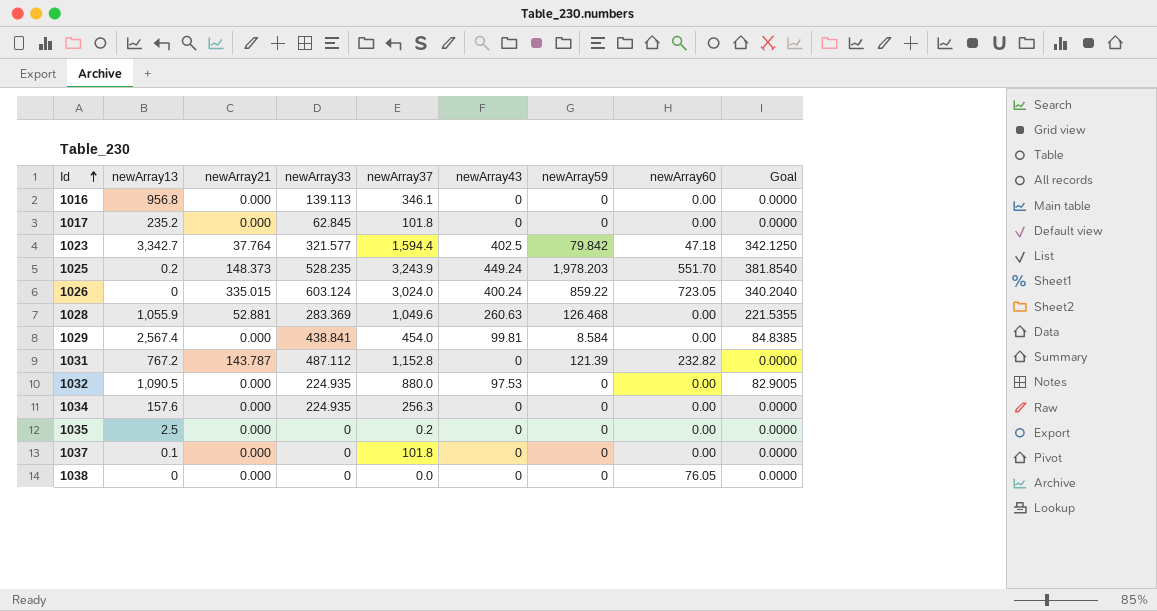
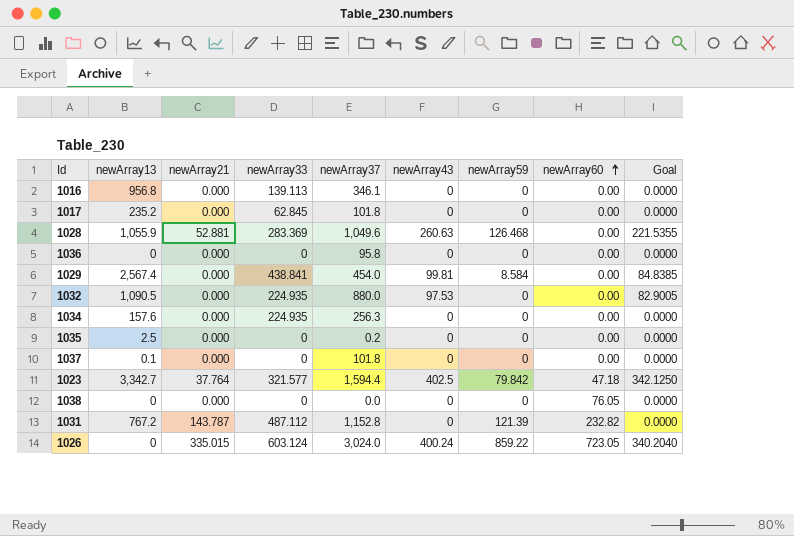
row order: Id ascending -> newArray60 ascending
row 1025: 0.2 | 148.373 | 528.235 | 3,243.9 | 449.24 | 1,978.203 | 551.70 | 381.8540 -> none
row 1036: none -> 0 | 0.000 | 0 | 95.8 | 0 | 0 | 0.00 | 0.0000

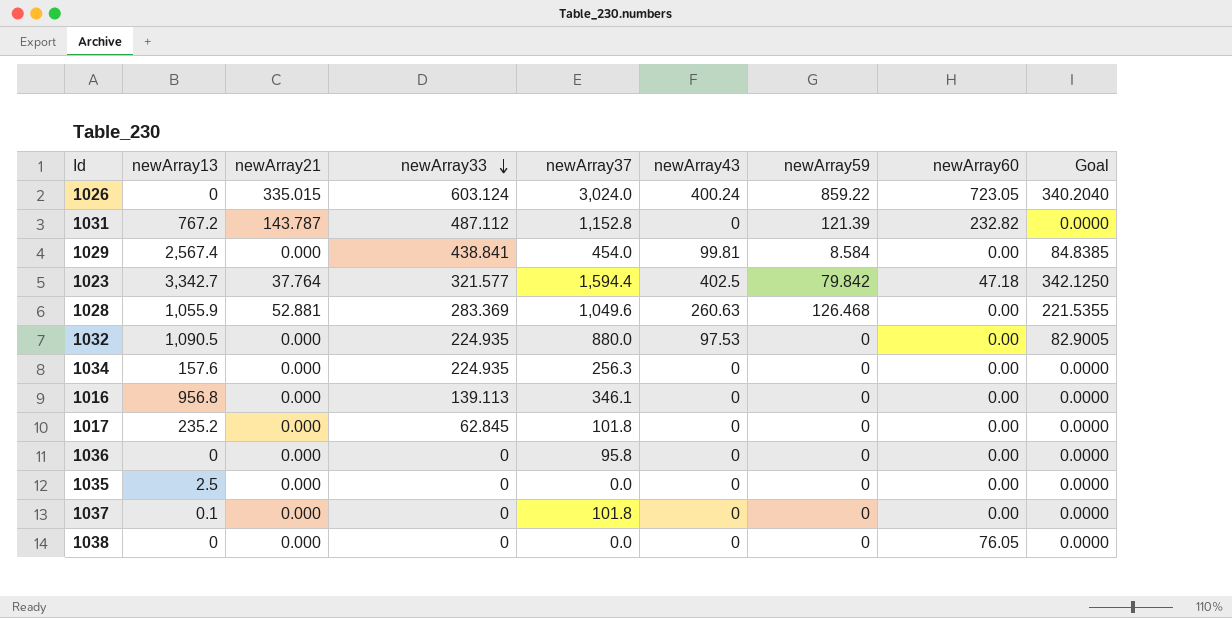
row order: newArray60 ascending -> newArray33 descending
1035 | newArray37: 0.2 -> 0.0

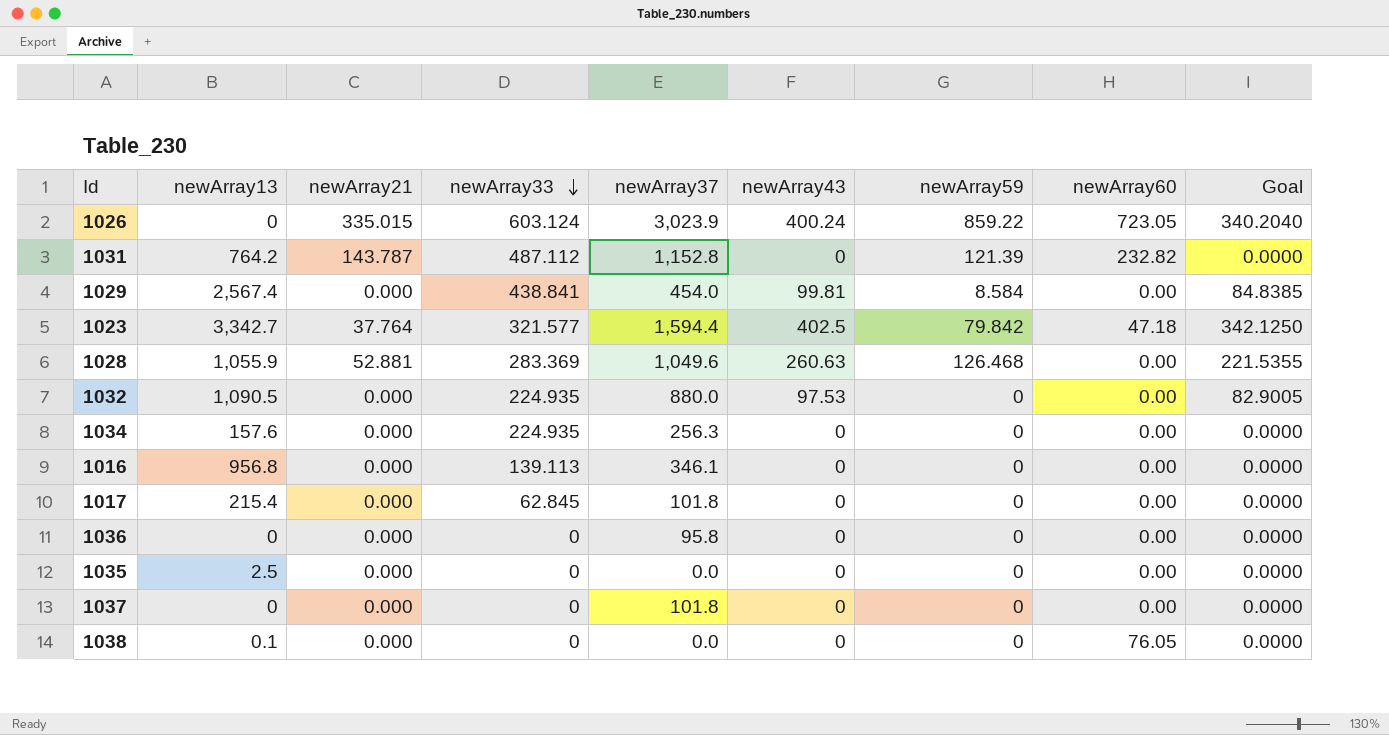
1026 | newArray37: 3,024.0 -> 3,023.9
1031 | newArray13: 767.2 -> 764.2
1017 | newArray13: 235.2 -> 215.4
1037 | newArray13: 0.1 -> 0
1038 | newArray13: 0 -> 0.1

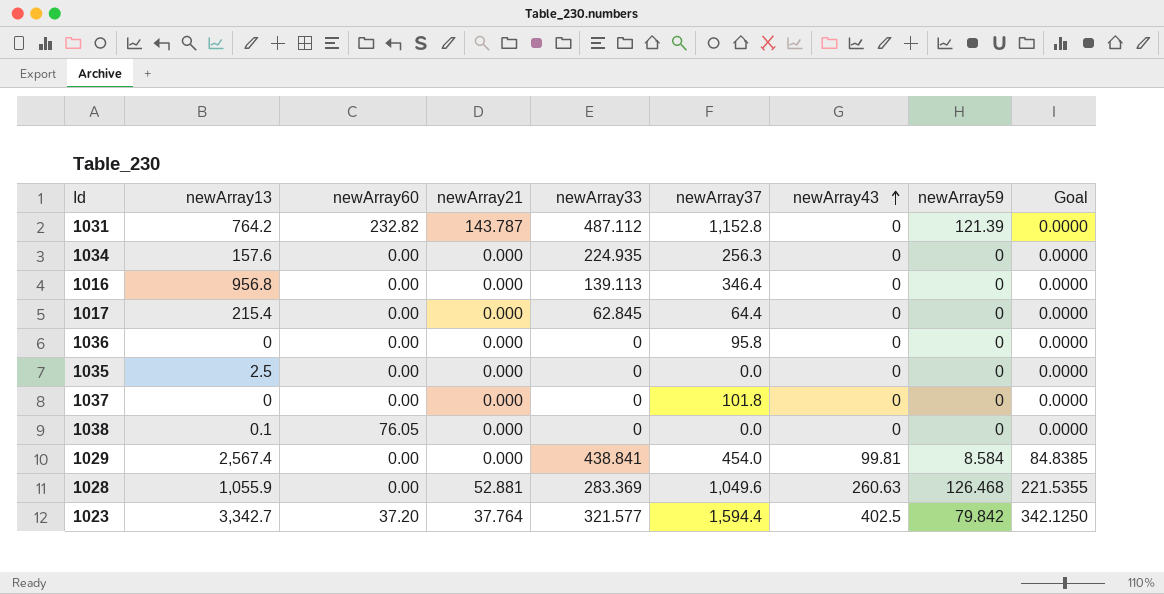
row order: newArray33 descending -> newArray43 ascending
column newArray60 | position: 8 -> 3
row 1026: 0 | 335.015 | 603.124 | 3,023.9 | 400.24 | 859.22 | 723.05 | 340.2040 -> none
row 1032: 1,090.5 | 0.000 | 224.935 | 880.0 | 97.53 | 0 | 0.00 | 82.9005 -> none
1016 | newArray37: 346.1 -> 346.4
1017 | newArray37: 101.8 -> 64.4
1023 | newArray60: 47.18 -> 37.20

